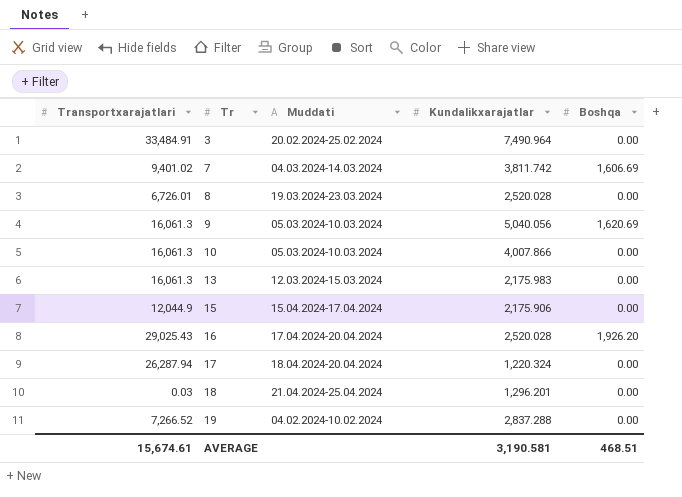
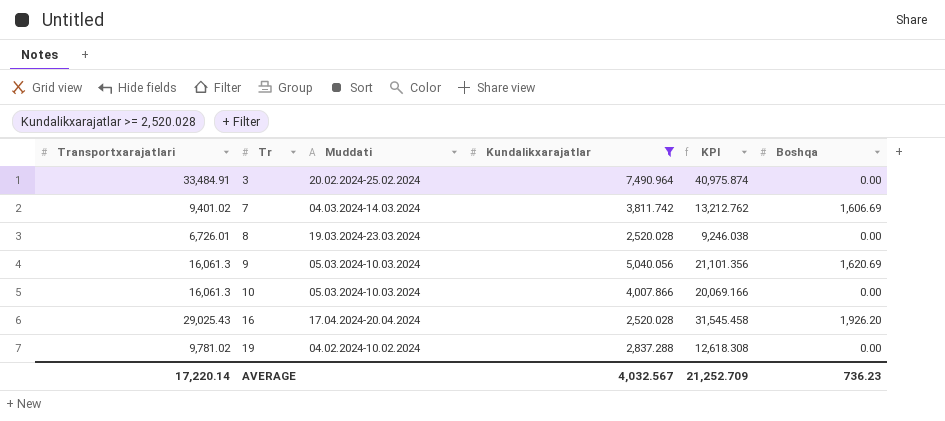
filter: none -> Kundalikxarajatlar >= 2,520.028
column KPI | formula: none -> [Transportxarajatlari] + [Kundalikxarajatlar]
19 | Transportxarajatlari: 7,266.52 -> 9,781.02
AVERAGE | Transportxarajatlari: 15,674.61 -> 17,220.14
AVERAGE | Kundalikxarajatlar: 3,190.581 -> 4,032.567
AVERAGE | Boshqa: 468.51 -> 736.23

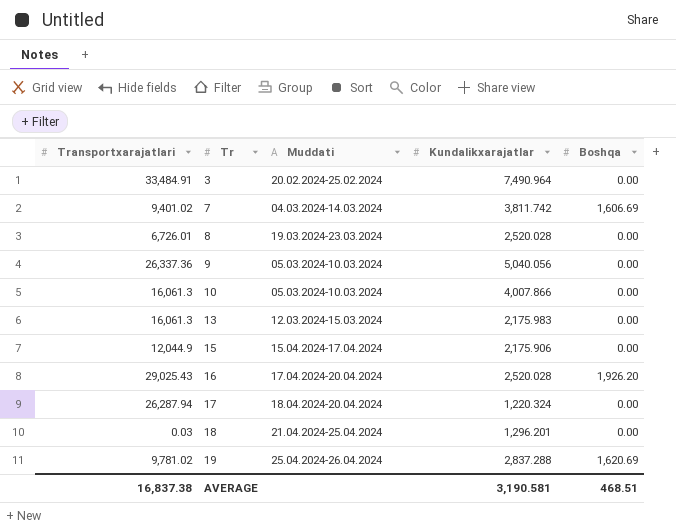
filter: Kundalikxarajatlar >= 2,520.028 -> none
column KPI | formula: [Transportxarajatlari] + [Kundalikxarajatlar] -> none
9 | Transportxarajatlari: 16,061.3 -> 26,337.36
9 | Boshqa: 1,620.69 -> 0.00
19 | Muddati: 04.02.2024-10.02.2024 -> 25.04.2024-26.04.2024
19 | Boshqa: 0.00 -> 1,620.69
AVERAGE | Transportxarajatlari: 17,220.14 -> 16,837.38
AVERAGE | Kundalikxarajatlar: 4,032.567 -> 3,190.581
AVERAGE | Boshqa: 736.23 -> 468.51

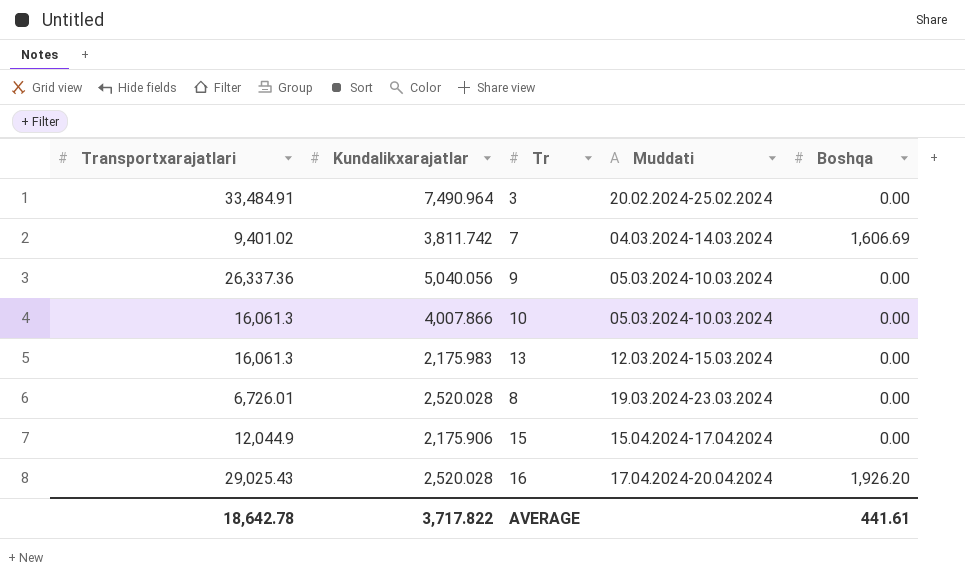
row order: Tr ascending -> Muddati ascending
column Kundalikxarajatlar | position: 4 -> 2
row 17: 26,287.94 | 18.04.2024-20.04.2024 | 1,220.324 | 0.00 -> none
row 18: 0.03 | 21.04.2024-25.04.2024 | 1,296.201 | 0.00 -> none
row 19: 9,781.02 | 25.04.2024-26.04.2024 | 2,837.288 | 1,620.69 -> none
AVERAGE | Transportxarajatlari: 16,837.38 -> 18,642.78
AVERAGE | Kundalikxarajatlar: 3,190.581 -> 3,717.822
AVERAGE | Boshqa: 468.51 -> 441.61

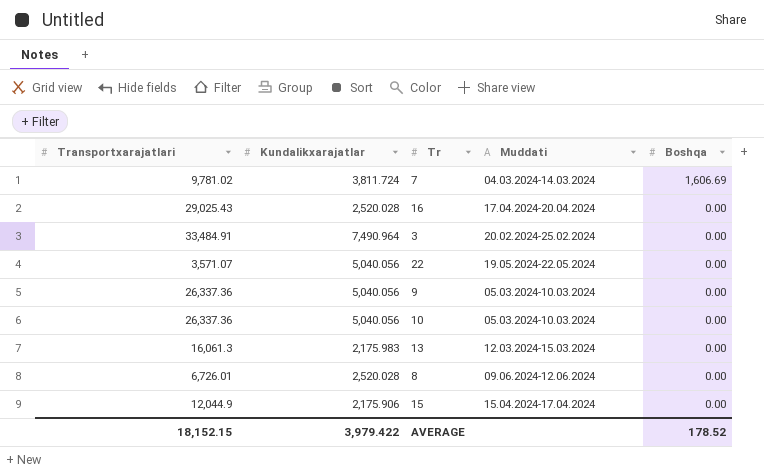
row order: Muddati ascending -> Boshqa descending
7 | Transportxarajatlari: 9,401.02 -> 9,781.02
7 | Kundalikxarajatlar: 3,811.742 -> 3,811.724
16 | Boshqa: 1,926.20 -> 0.00
row 22: none -> 3,571.07 | 5,040.056 | 19.05.2024-22.05.2024 | 0.00
10 | Transportxarajatlari: 16,061.3 -> 26,337.36
10 | Kundalikxarajatlar: 4,007.866 -> 5,040.056
8 | Muddati: 19.03.2024-23.03.2024 -> 09.06.2024-12.06.2024
AVERAGE | Transportxarajatlari: 18,642.78 -> 18,152.15
AVERAGE | Kundalikxarajatlar: 3,717.822 -> 3,979.422
AVERAGE | Boshqa: 441.61 -> 178.52

